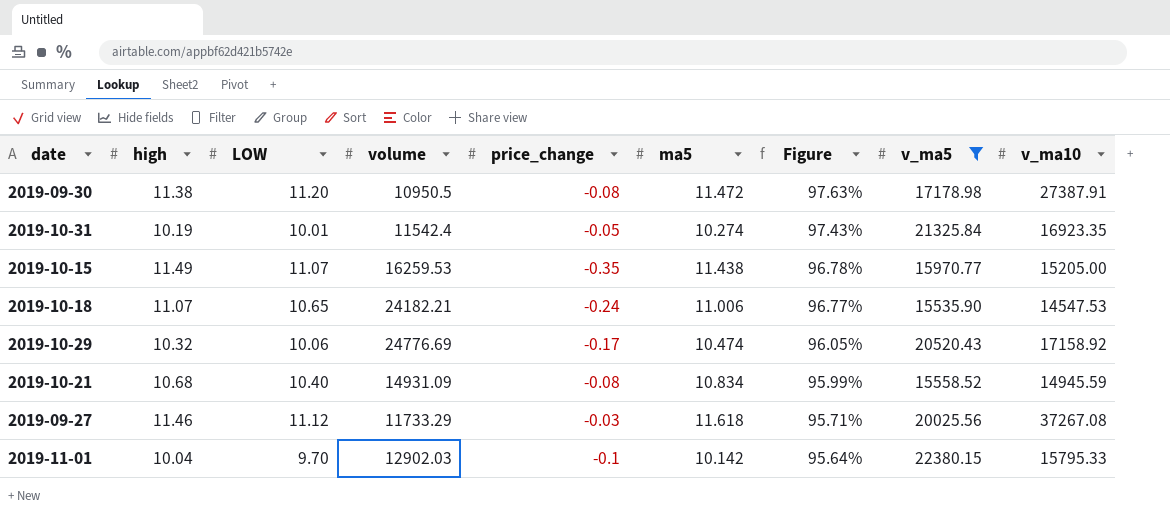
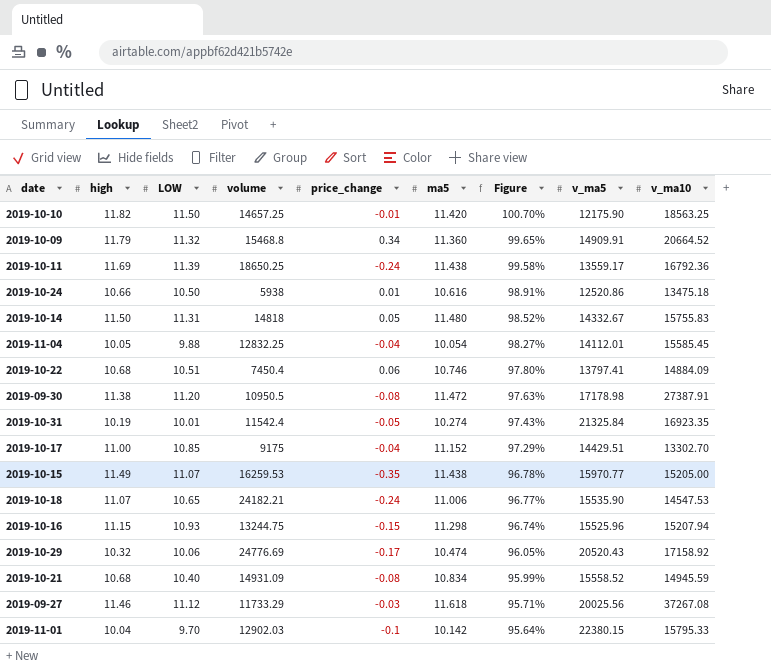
filter: v_ma5 >= 15535.90 -> none

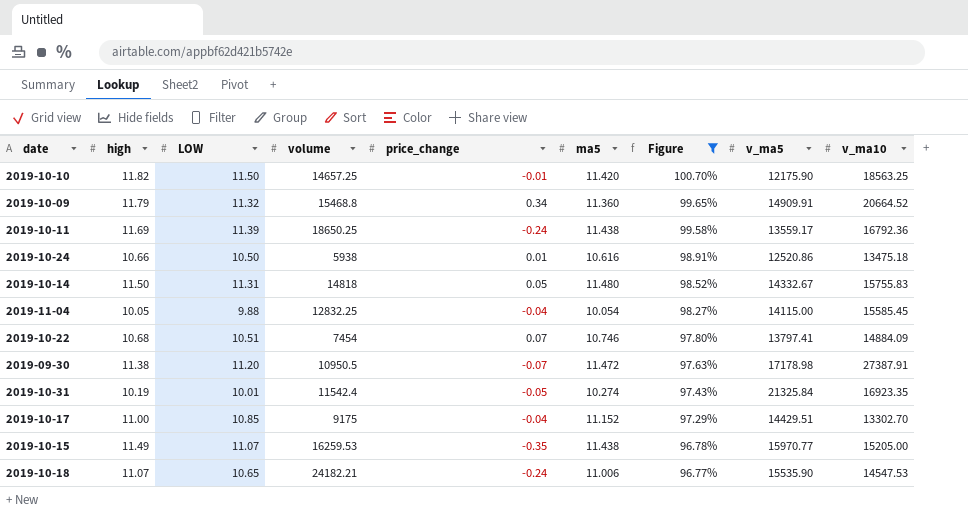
filter: none -> Figure >= 96.77%
2019-11-04 | v_ma5: 14112.01 -> 14115.00
2019-10-22 | volume: 7450.4 -> 7454
2019-10-22 | price_change: 0.06 -> 0.07
2019-09-30 | price_change: -0.08 -> -0.07

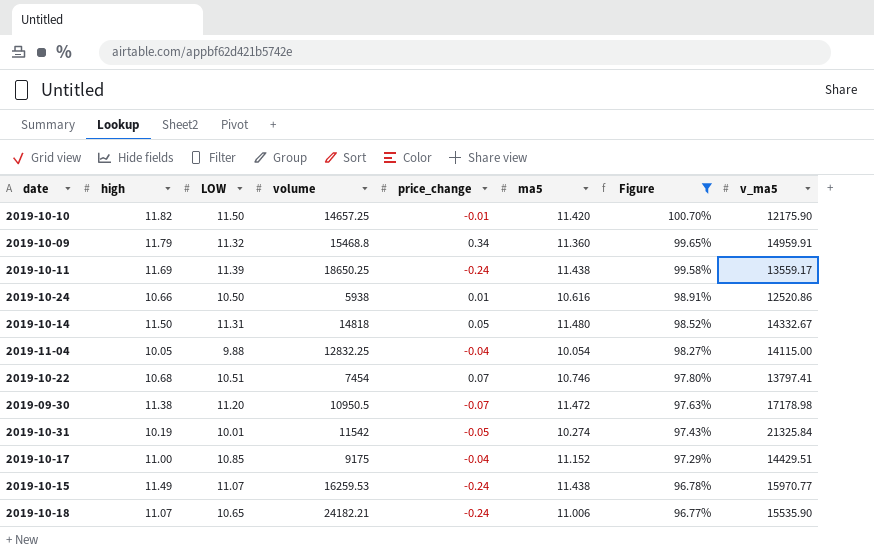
column v_ma10 | position: 9 -> none
2019-10-09 | v_ma5: 14909.91 -> 14959.91
2019-10-31 | volume: 11542.4 -> 11542
2019-10-15 | price_change: -0.35 -> -0.24

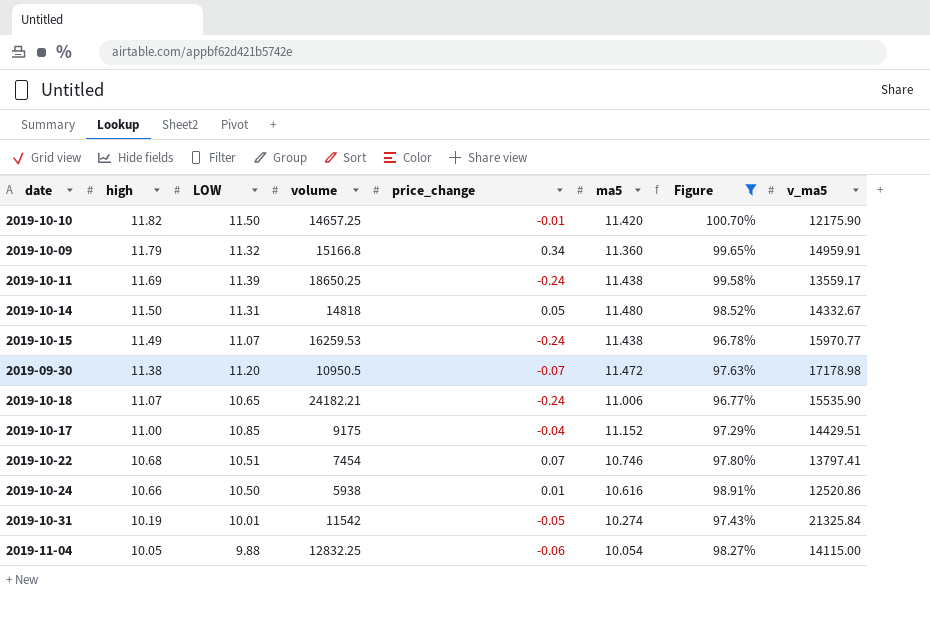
row order: Figure descending -> high descending
2019-10-09 | volume: 15468.8 -> 15166.8
2019-11-04 | price_change: -0.04 -> -0.06

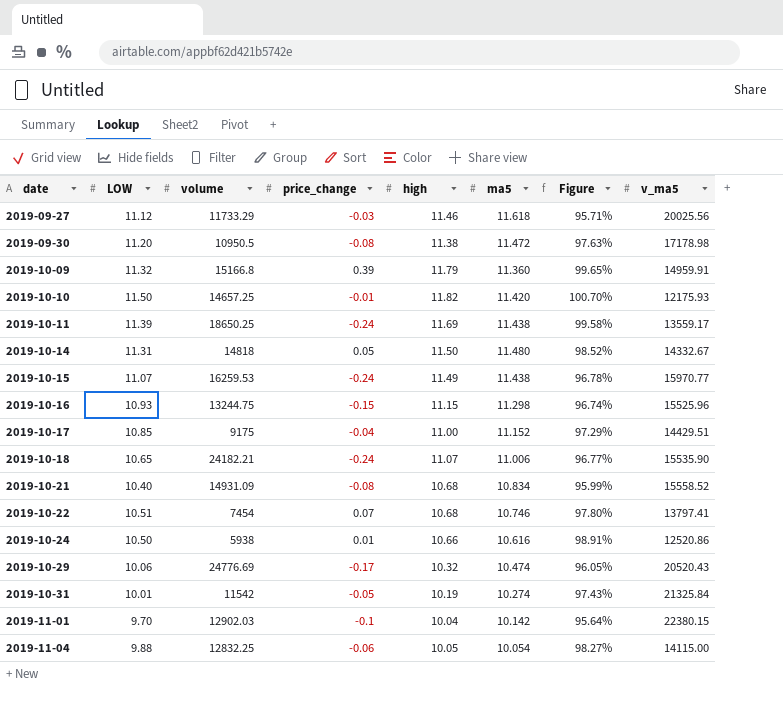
filter: Figure >= 96.77% -> none
row order: high descending -> date ascending
column high | position: 2 -> 5
2019-09-30 | price_change: -0.07 -> -0.08
2019-10-09 | price_change: 0.34 -> 0.39
2019-10-10 | v_ma5: 12175.90 -> 12175.93

